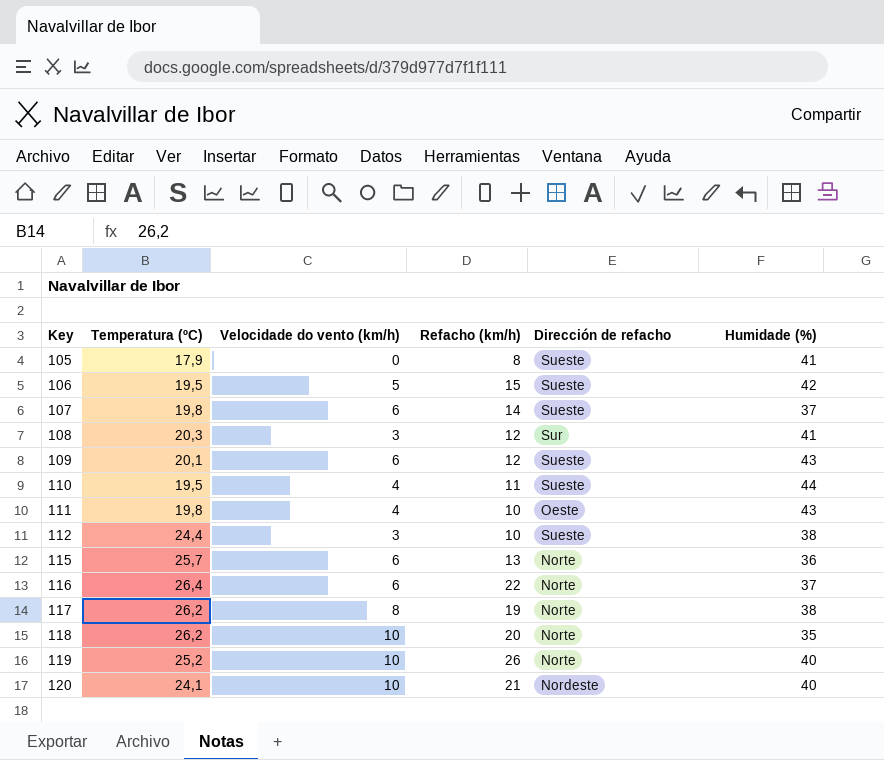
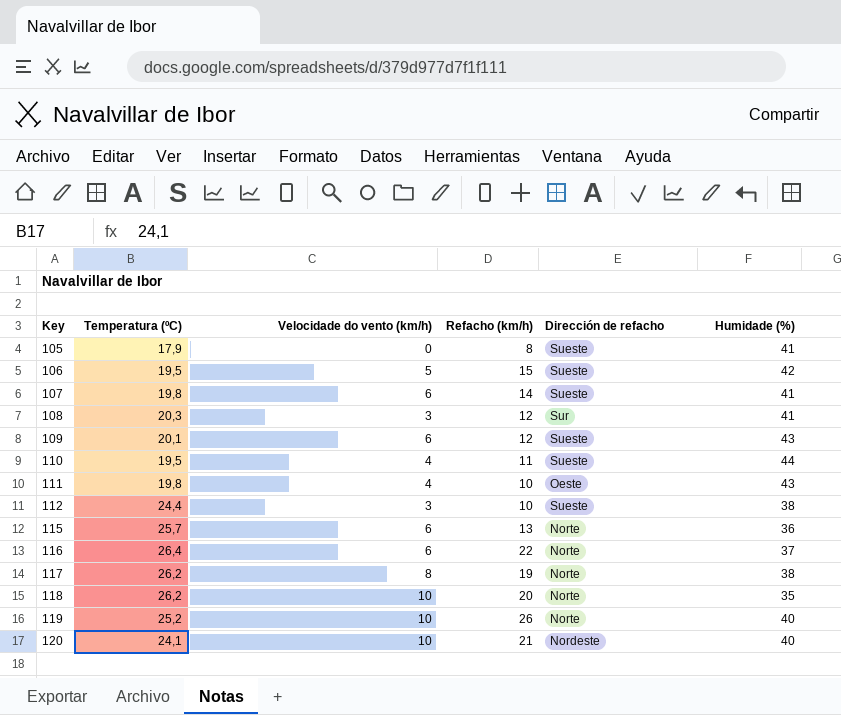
107 | Humidade (%): 37 -> 41

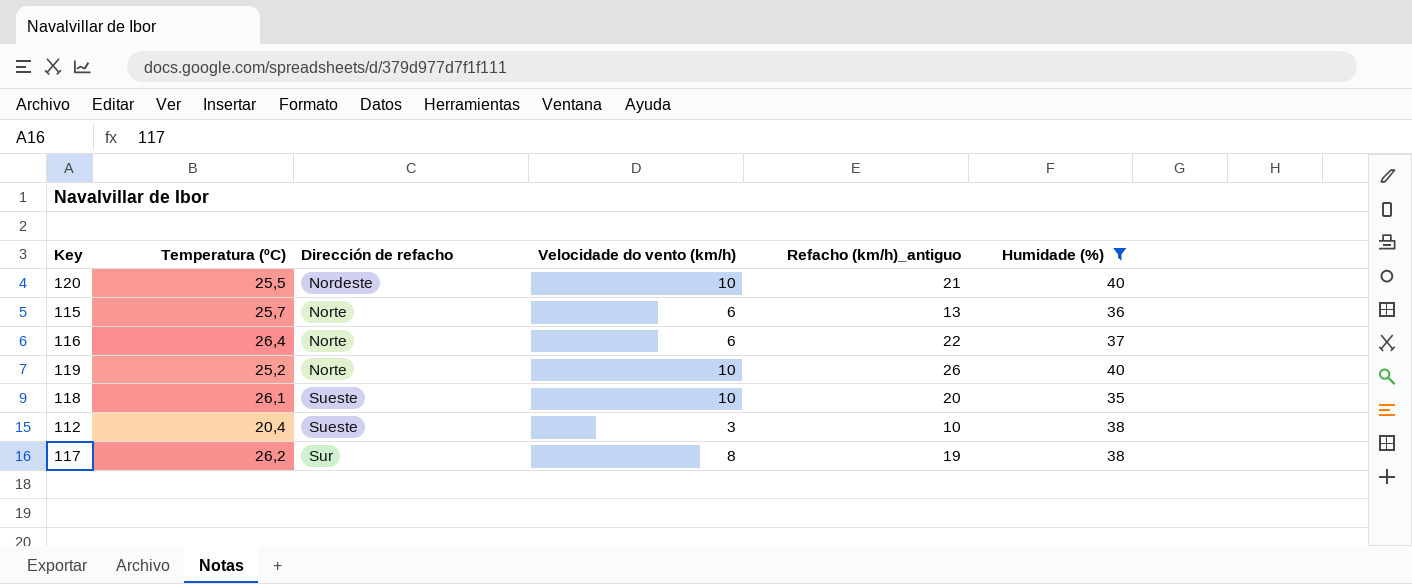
filter: none -> Humidade (%) <= 40
row order: Key ascending -> Dirección de refacho ascending
column Dirección de refacho | position: 5 -> 3
column name: Refacho (km/h) -> Refacho (km/h)_antiguo
120 | Temperatura (ºC): 24,1 -> 25,5
118 | Temperatura (ºC): 26,2 -> 26,1
118 | Dirección de refacho: Norte -> Sueste
112 | Temperatura (ºC): 24,4 -> 20,4
117 | Dirección de refacho: Norte -> Sur

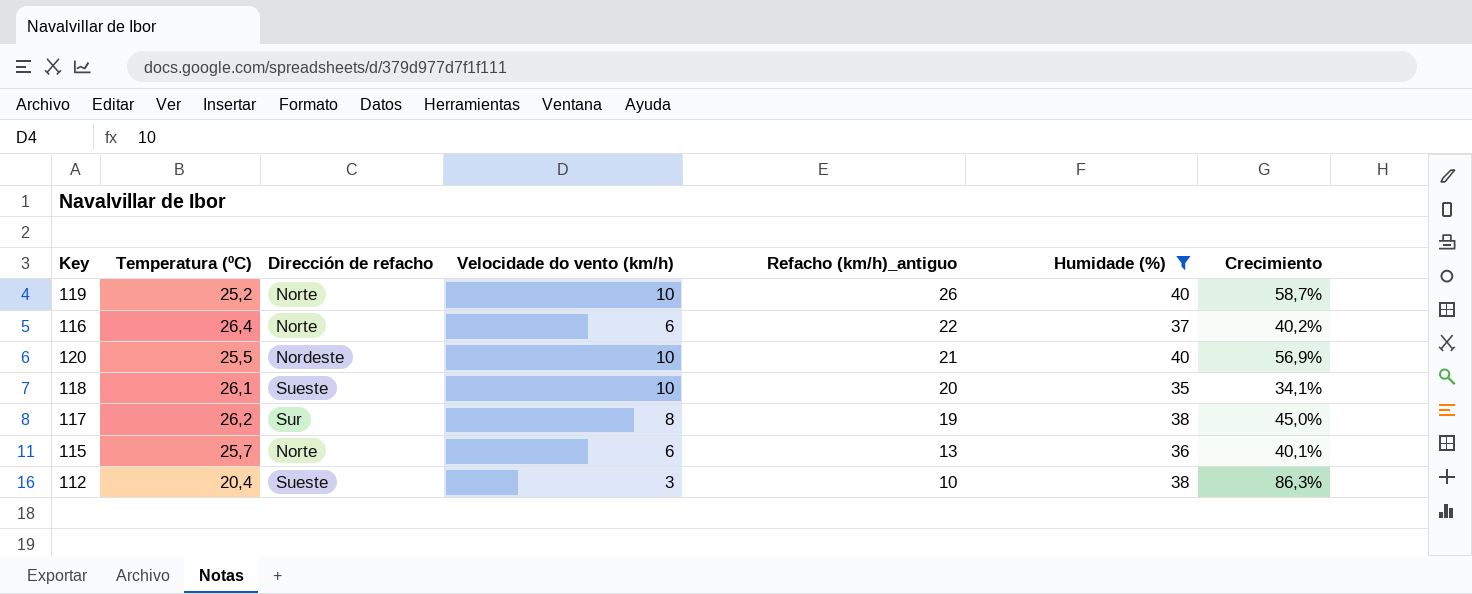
row order: Dirección de refacho ascending -> Refacho (km/h)_antiguo descending
column Crecimiento | formula: none -> ([Humidade (%)] - [Temperatura (ºC)]) / [Temperatura (ºC)]

